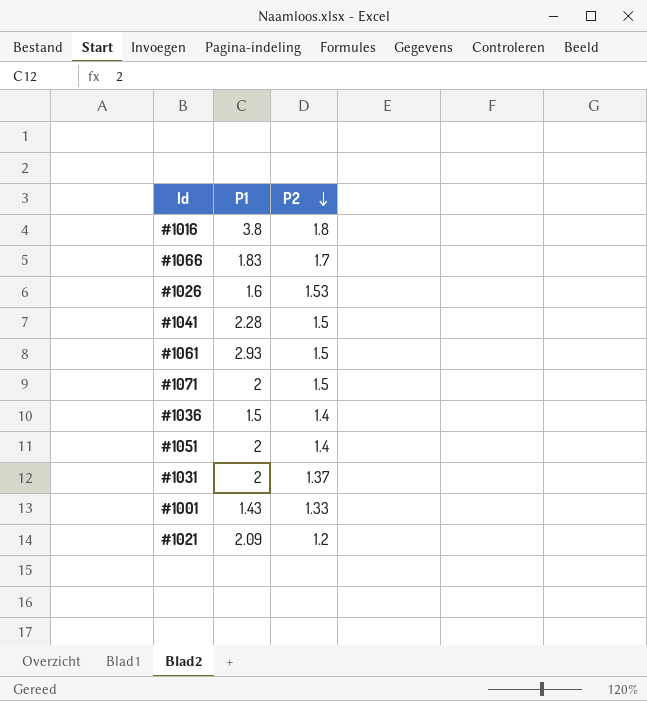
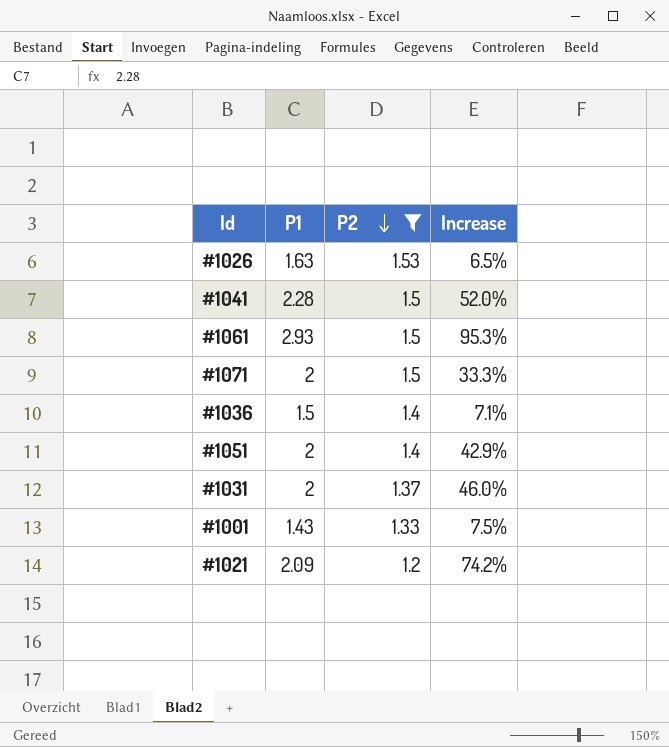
filter: none -> P2 <= 1.53
column Increase | formula: none -> ([P1] - [P2]) / [P2]
#1026 | P1: 1.6 -> 1.63

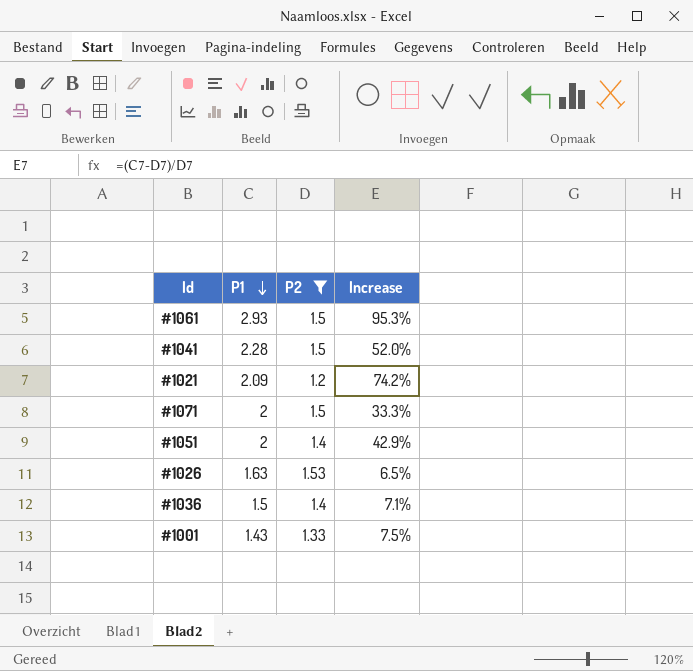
row order: P2 descending -> P1 descending
row #1031: 2 | 1.37 | 46.0% -> none

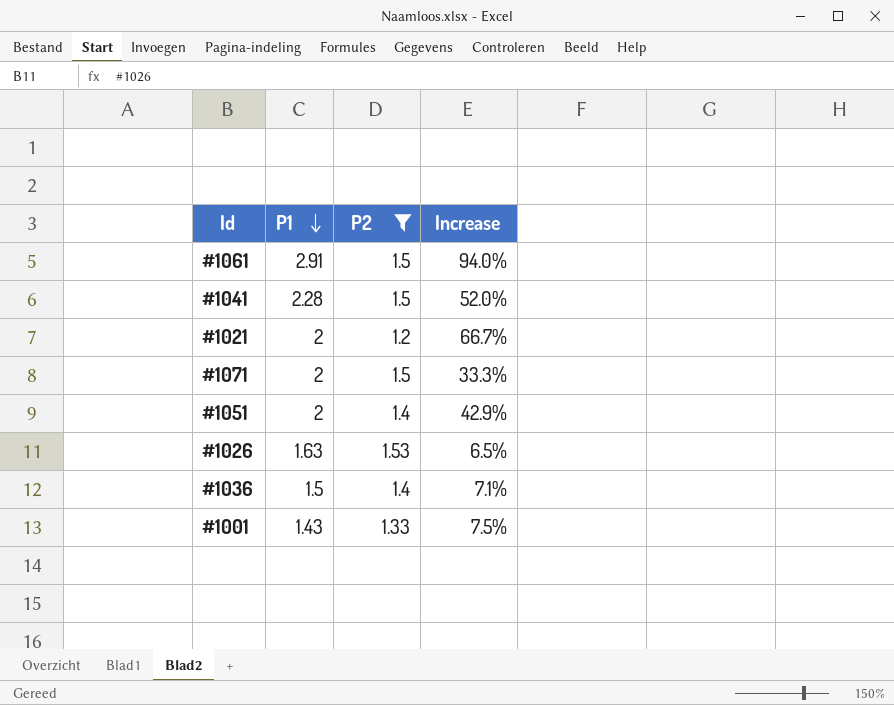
#1061 | P1: 2.93 -> 2.91
#1061 | Increase: 95.3% -> 94.0%
#1021 | P1: 2.09 -> 2
#1021 | Increase: 74.2% -> 66.7%

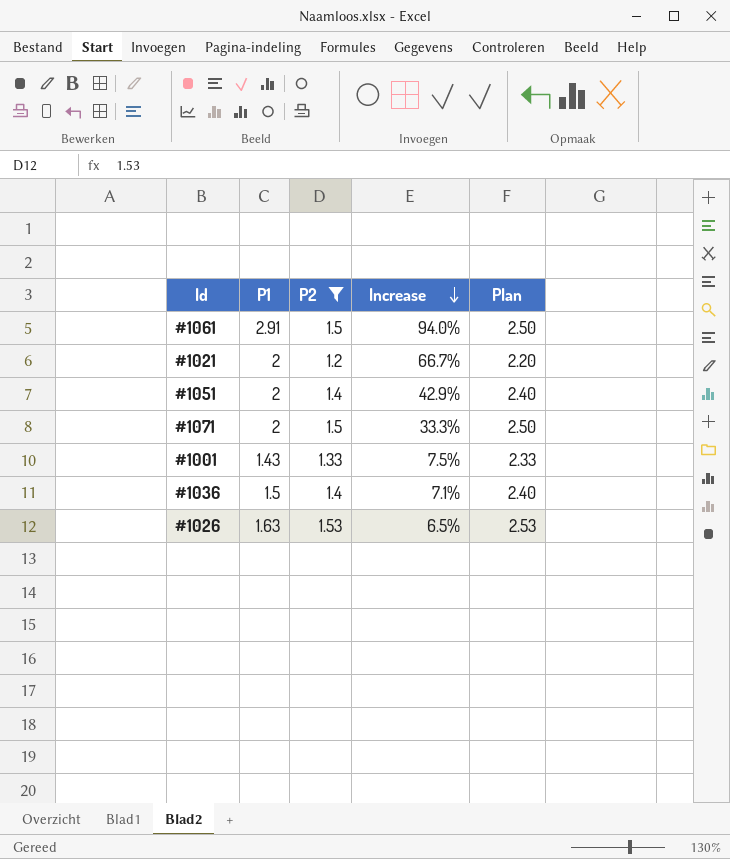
row order: P1 descending -> Increase descending
column Plan | formula: none -> [P2] + 1
row #1041: 2.28 | 1.5 | 52.0% -> none

